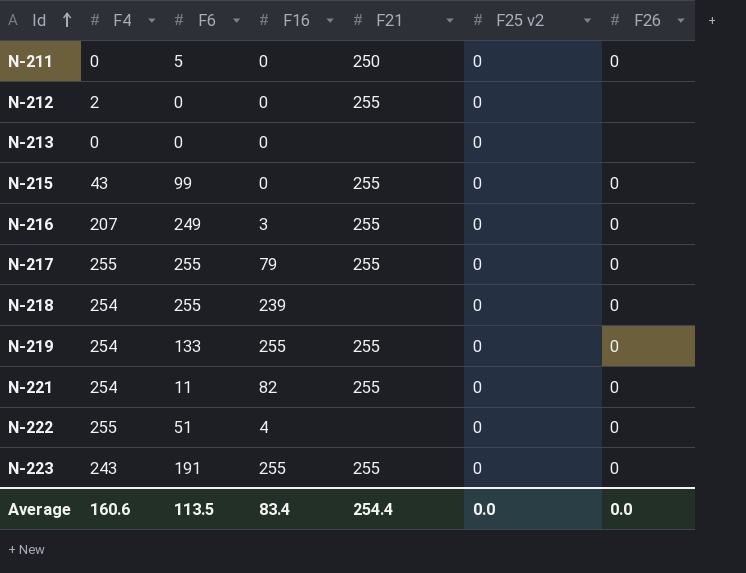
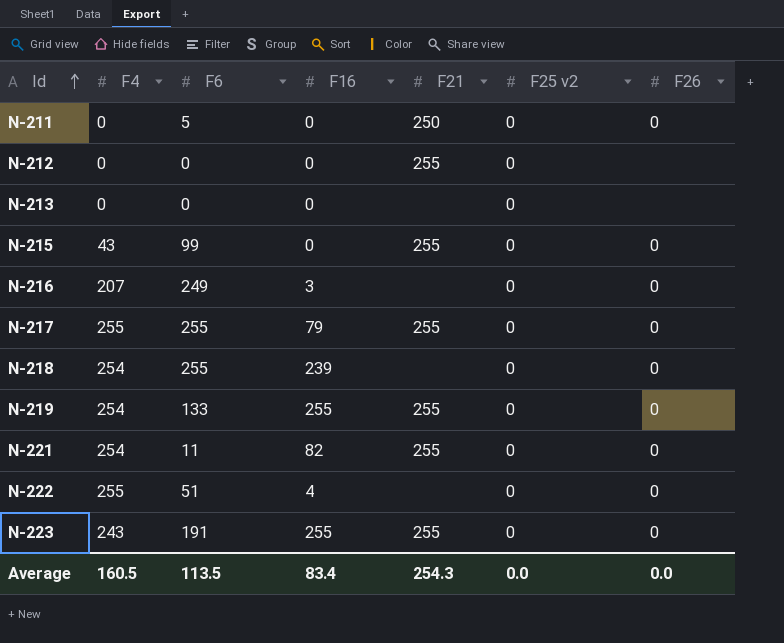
N-212 | F4: 2 -> 0
N-216 | F21: 255 -> none
Average | F4: 160.6 -> 160.5
Average | F21: 254.4 -> 254.3

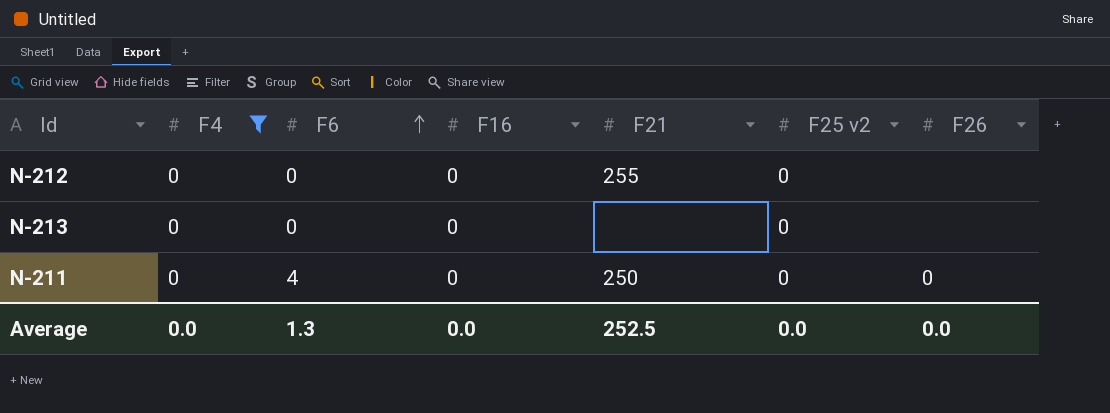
filter: none -> F4 = 0
row order: Id ascending -> F6 ascending
N-211 | F6: 5 -> 4
Average | F4: 160.5 -> 0.0
Average | F6: 113.5 -> 1.3
Average | F16: 83.4 -> 0.0
Average | F21: 254.3 -> 252.5

